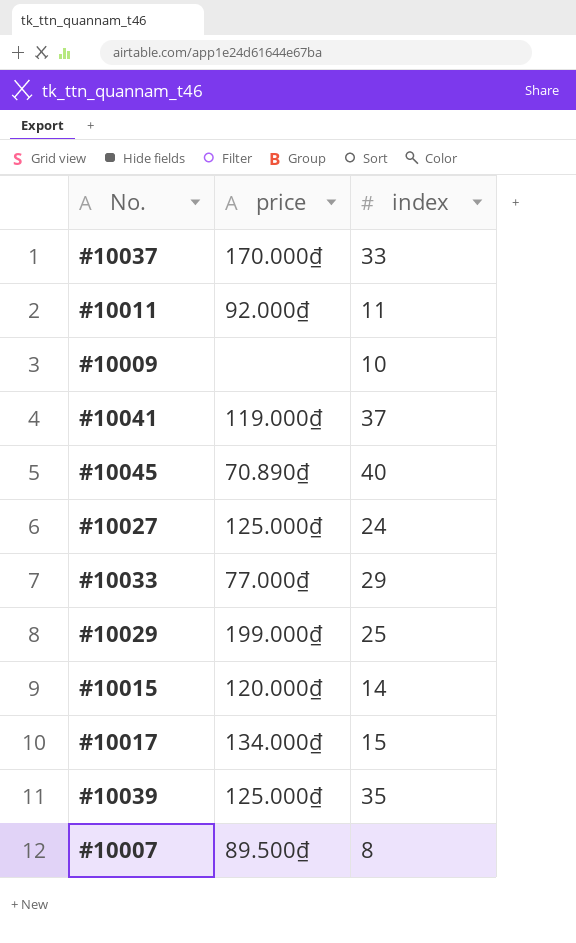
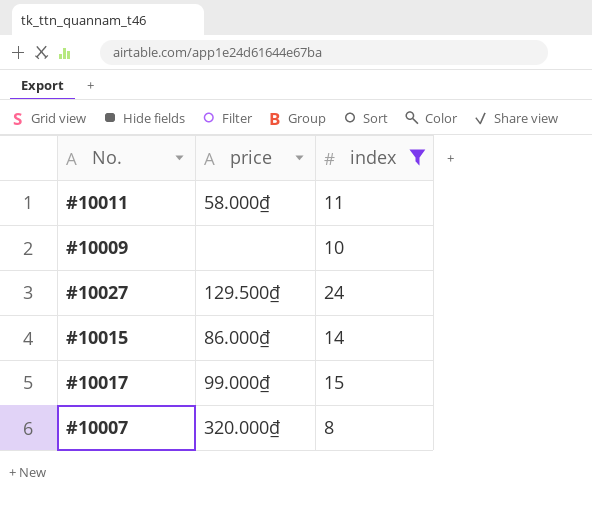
filter: none -> index <= 24
#10011 | price: 92.000₫ -> 58.000₫
#10027 | price: 125.000₫ -> 129.500₫
#10015 | price: 120.000₫ -> 86.000₫
#10017 | price: 134.000₫ -> 99.000₫
#10007 | price: 89.500₫ -> 320.000₫

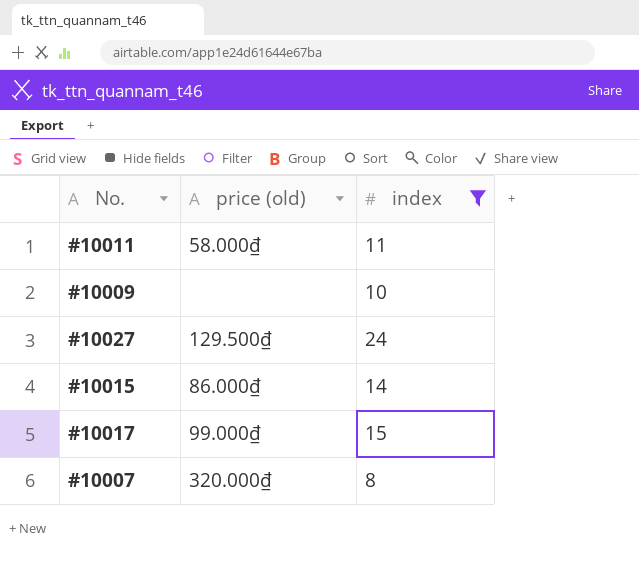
column name: price -> price (old)

